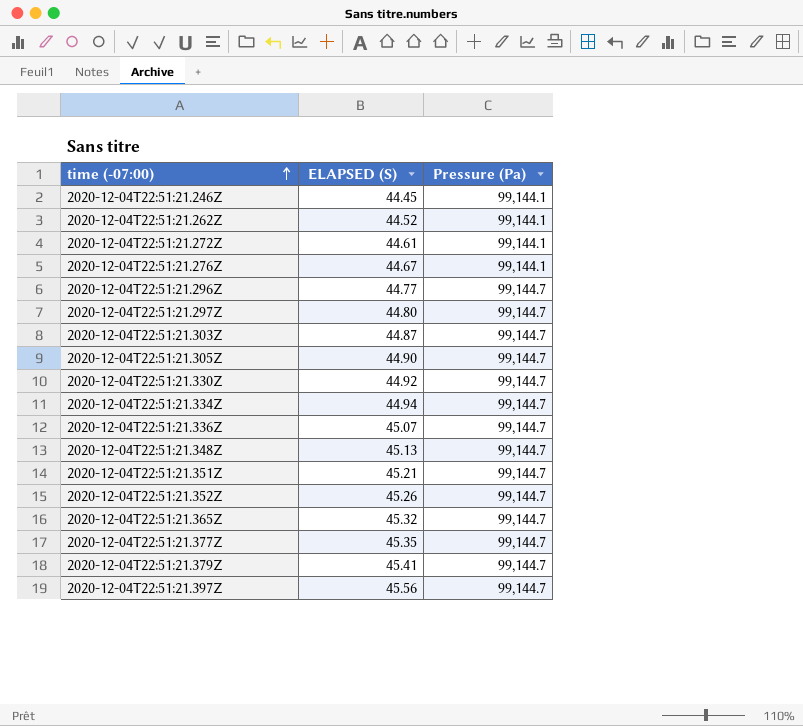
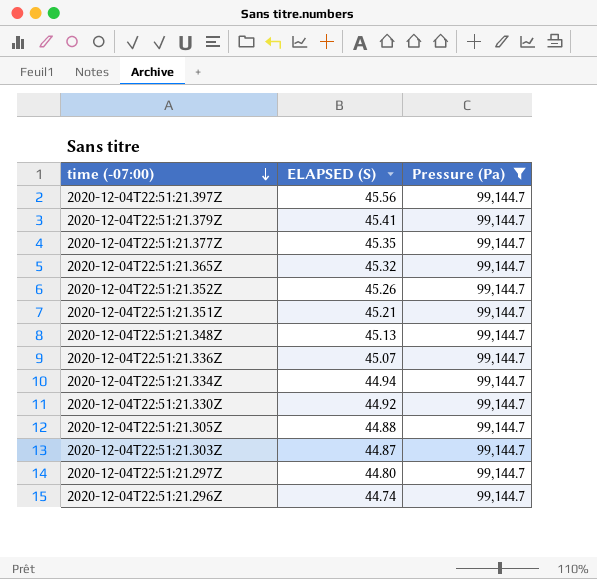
filter: none -> Pressure (Pa) = 99,144.7
row order: time (-07:00) ascending -> time (-07:00) descending
2020-12-04T22:51:21.305Z | ELAPSED (S): 44.90 -> 44.88
2020-12-04T22:51:21.296Z | ELAPSED (S): 44.77 -> 44.74

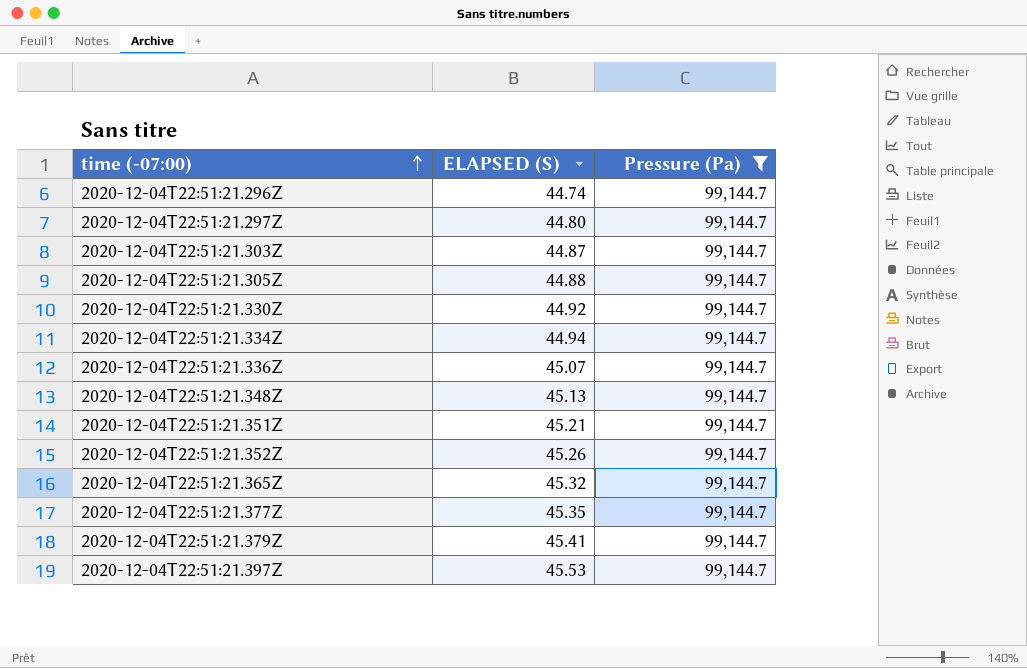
row order: time (-07:00) descending -> time (-07:00) ascending
2020-12-04T22:51:21.397Z | ELAPSED (S): 45.56 -> 45.53

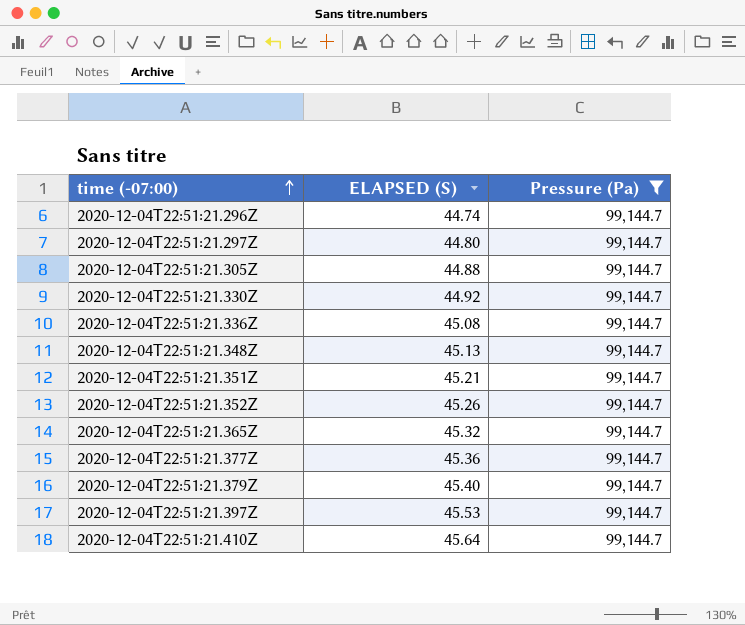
row 2020-12-04T22:51:21.303Z: 44.87 | 99,144.7 -> none
row 2020-12-04T22:51:21.334Z: 44.94 | 99,144.7 -> none
2020-12-04T22:51:21.336Z | ELAPSED (S): 45.07 -> 45.08
2020-12-04T22:51:21.377Z | ELAPSED (S): 45.35 -> 45.36
2020-12-04T22:51:21.379Z | ELAPSED (S): 45.41 -> 45.40
row 2020-12-04T22:51:21.410Z: none -> 45.64 | 99,144.7

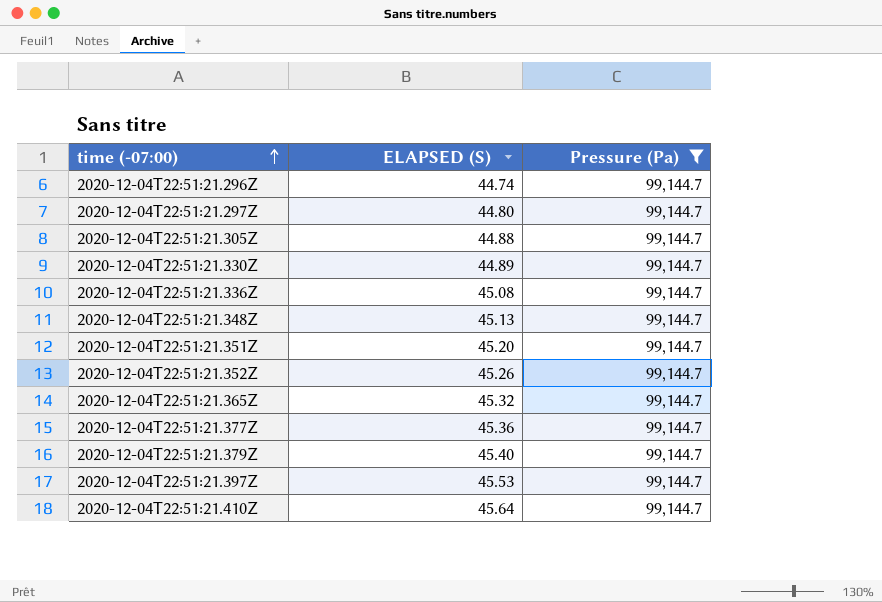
2020-12-04T22:51:21.330Z | ELAPSED (S): 44.92 -> 44.89
2020-12-04T22:51:21.351Z | ELAPSED (S): 45.21 -> 45.20

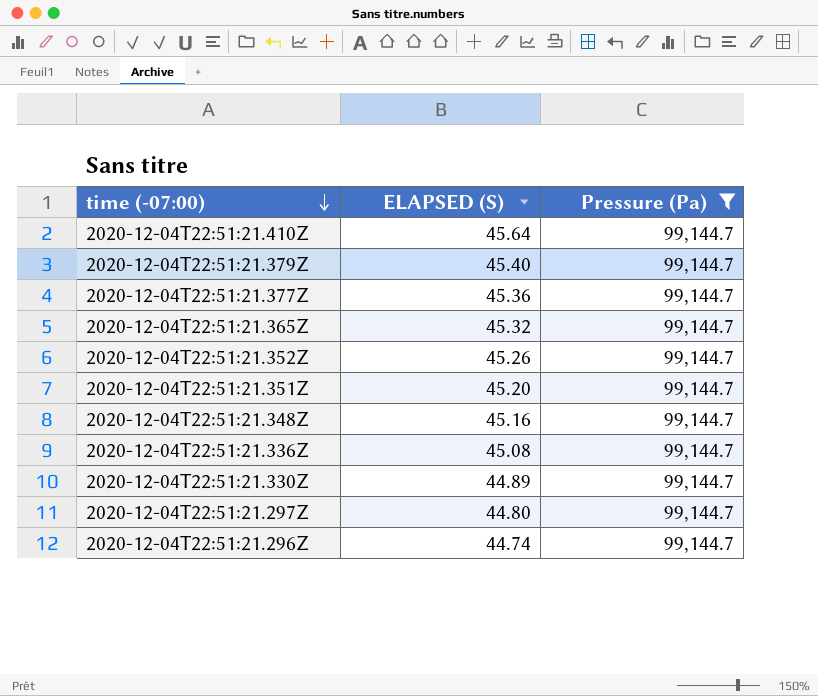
row order: time (-07:00) ascending -> time (-07:00) descending
row 2020-12-04T22:51:21.305Z: 44.88 | 99,144.7 -> none
row 2020-12-04T22:51:21.397Z: 45.53 | 99,144.7 -> none
2020-12-04T22:51:21.348Z | ELAPSED (S): 45.13 -> 45.16

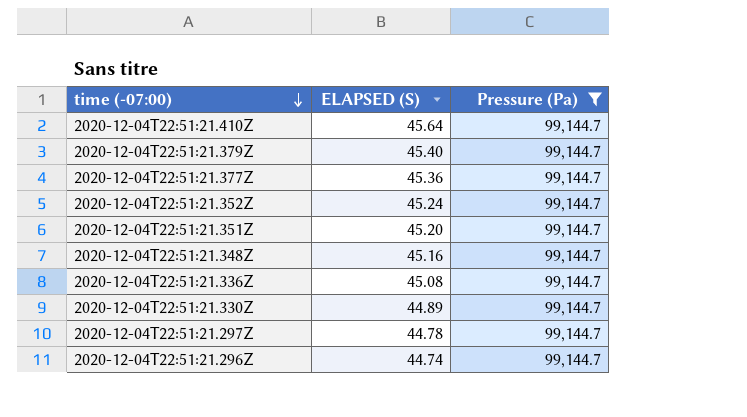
row 2020-12-04T22:51:21.365Z: 45.32 | 99,144.7 -> none
2020-12-04T22:51:21.352Z | ELAPSED (S): 45.26 -> 45.24
2020-12-04T22:51:21.297Z | ELAPSED (S): 44.80 -> 44.78

